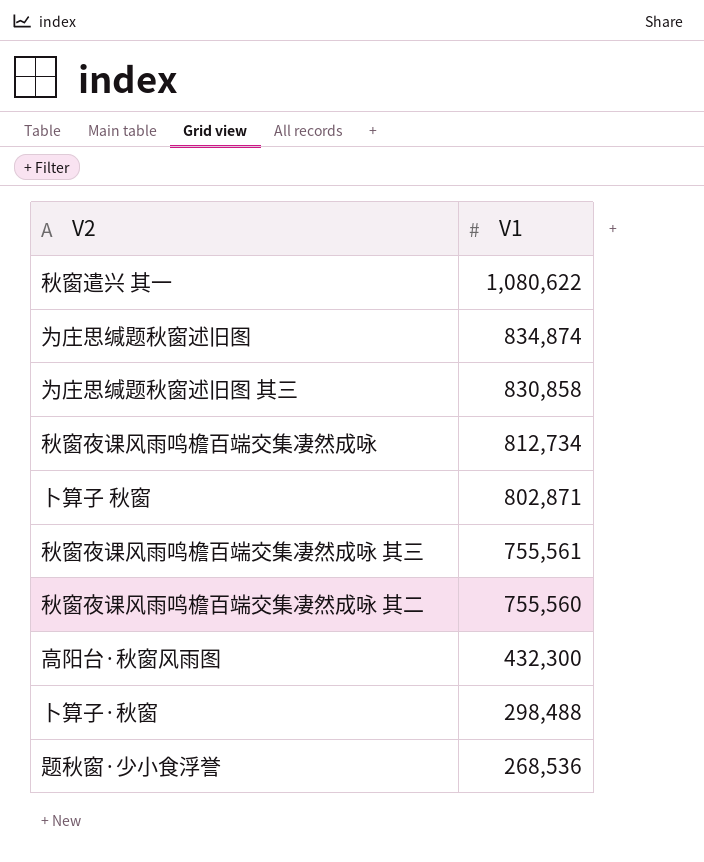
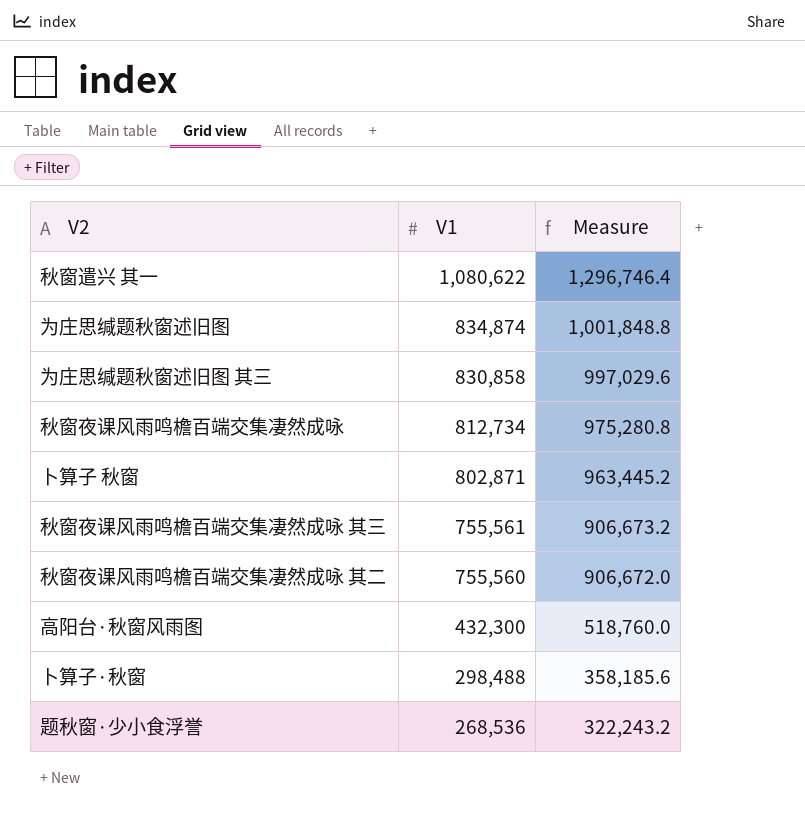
column Measure | formula: none -> [V1] * 1.2

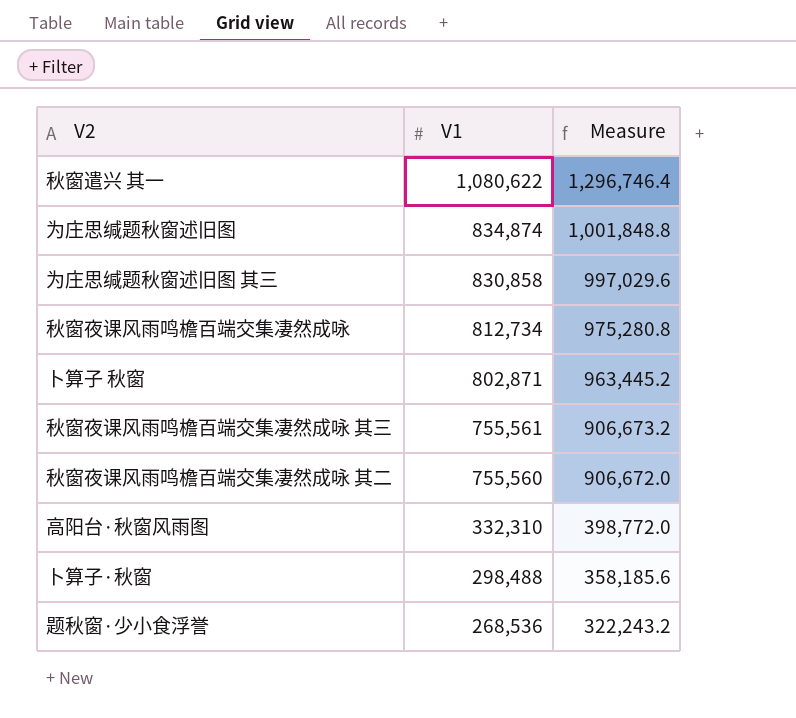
高阳台·秋窗风雨图 | V1: 432,300 -> 332,310
高阳台·秋窗风雨图 | Measure: 518,760.0 -> 398,772.0

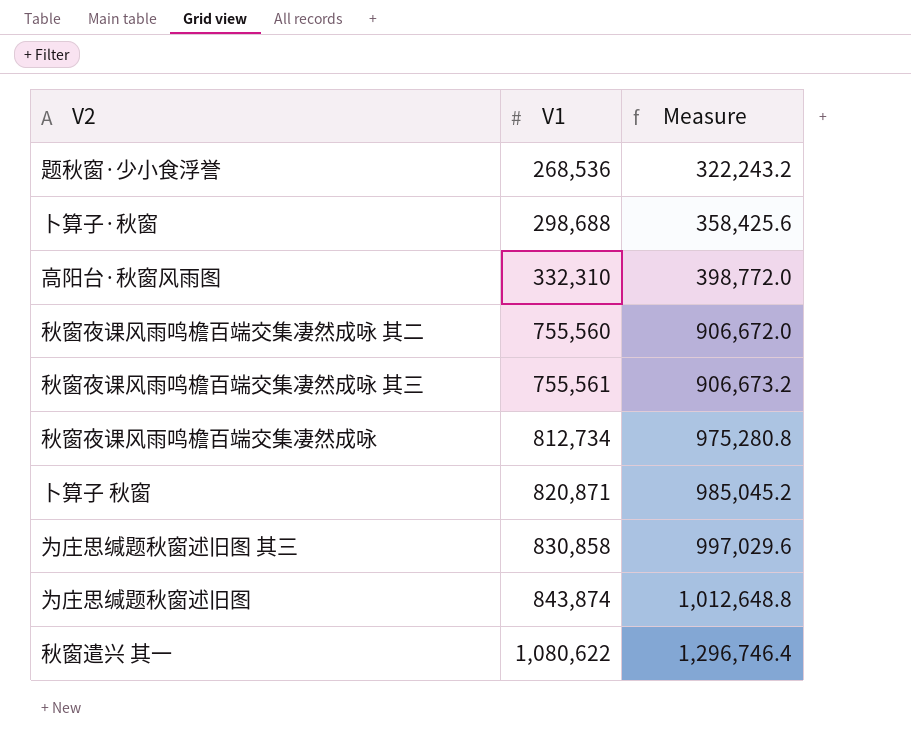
row order: V1 descending -> V1 ascending
卜算子·秋窗 | V1: 298,488 -> 298,688
卜算子·秋窗 | Measure: 358,185.6 -> 358,425.6
卜算子 秋窗 | V1: 802,871 -> 820,871
卜算子 秋窗 | Measure: 963,445.2 -> 985,045.2
为庄思缄题秋窗述旧图 | V1: 834,874 -> 843,874
为庄思缄题秋窗述旧图 | Measure: 1,001,848.8 -> 1,012,648.8

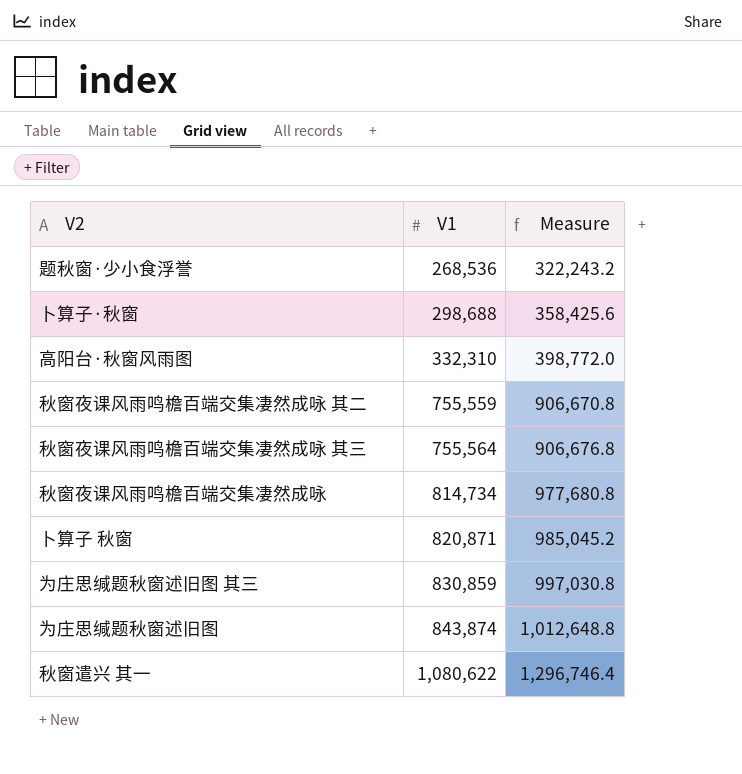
秋窗夜课风雨鸣檐百端交集凄然成咏 其二 | V1: 755,560 -> 755,559
秋窗夜课风雨鸣檐百端交集凄然成咏 其二 | Measure: 906,672.0 -> 906,670.8
秋窗夜课风雨鸣檐百端交集凄然成咏 其三 | V1: 755,561 -> 755,564
秋窗夜课风雨鸣檐百端交集凄然成咏 其三 | Measure: 906,673.2 -> 906,676.8
秋窗夜课风雨鸣檐百端交集凄然成咏 | V1: 812,734 -> 814,734
秋窗夜课风雨鸣檐百端交集凄然成咏 | Measure: 975,280.8 -> 977,680.8
为庄思缄题秋窗述旧图 其三 | V1: 830,858 -> 830,859
为庄思缄题秋窗述旧图 其三 | Measure: 997,029.6 -> 997,030.8

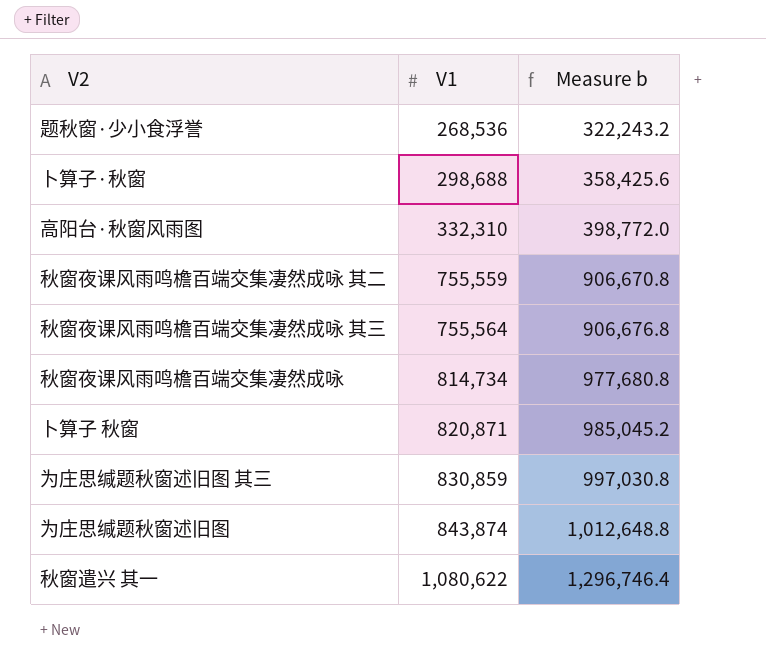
column name: Measure -> Measure b

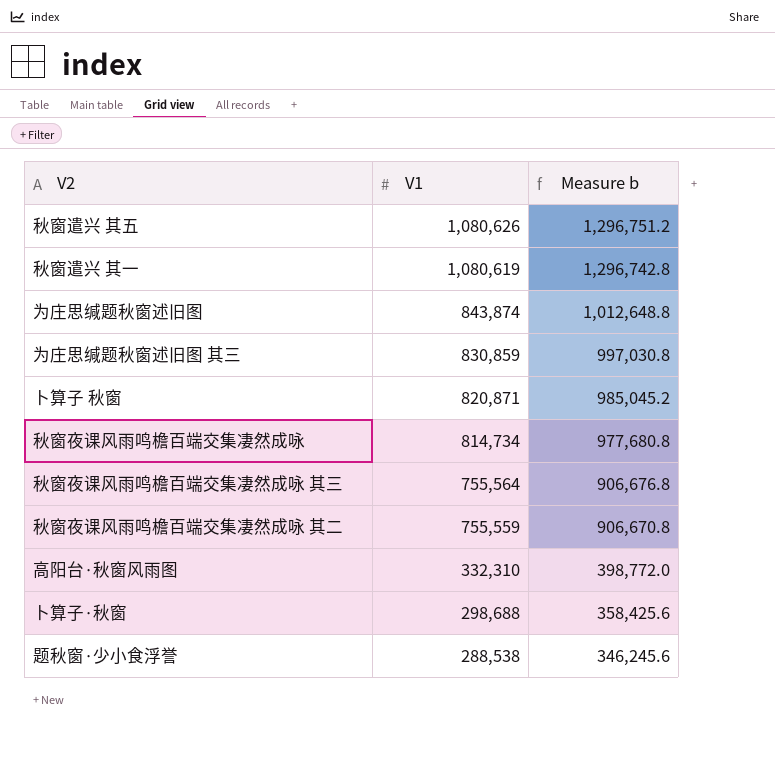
row order: V1 ascending -> V1 descending
row 秋窗遣兴 其五: none -> 1,080,626 | 1,296,751.2
秋窗遣兴 其一 | V1: 1,080,622 -> 1,080,619
秋窗遣兴 其一 | Measure b: 1,296,746.4 -> 1,296,742.8
题秋窗·少小食浮誉 | V1: 268,536 -> 288,538
题秋窗·少小食浮誉 | Measure b: 322,243.2 -> 346,245.6

